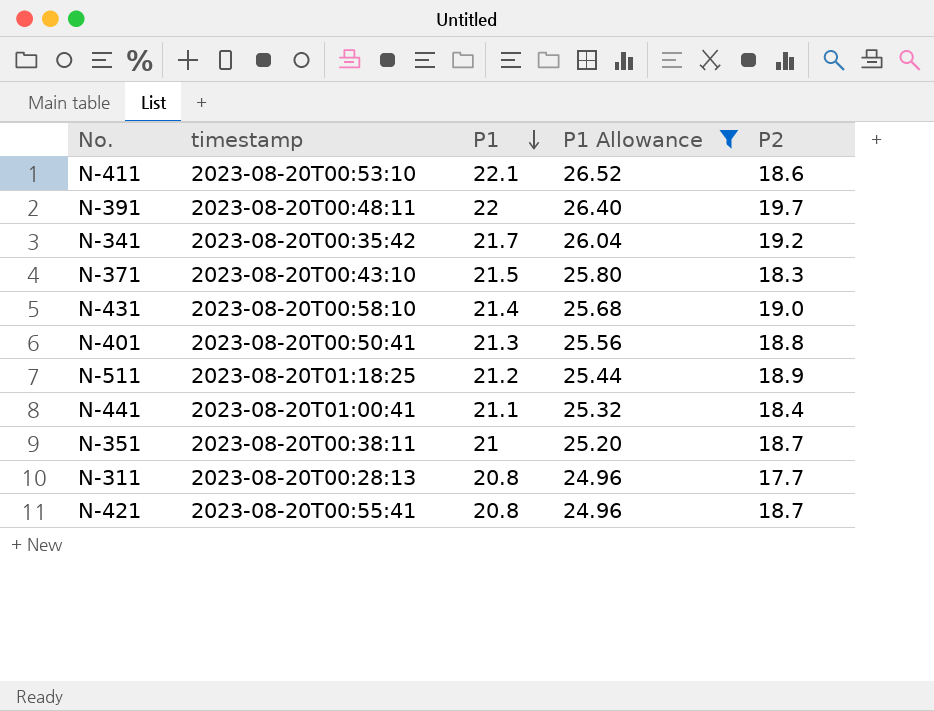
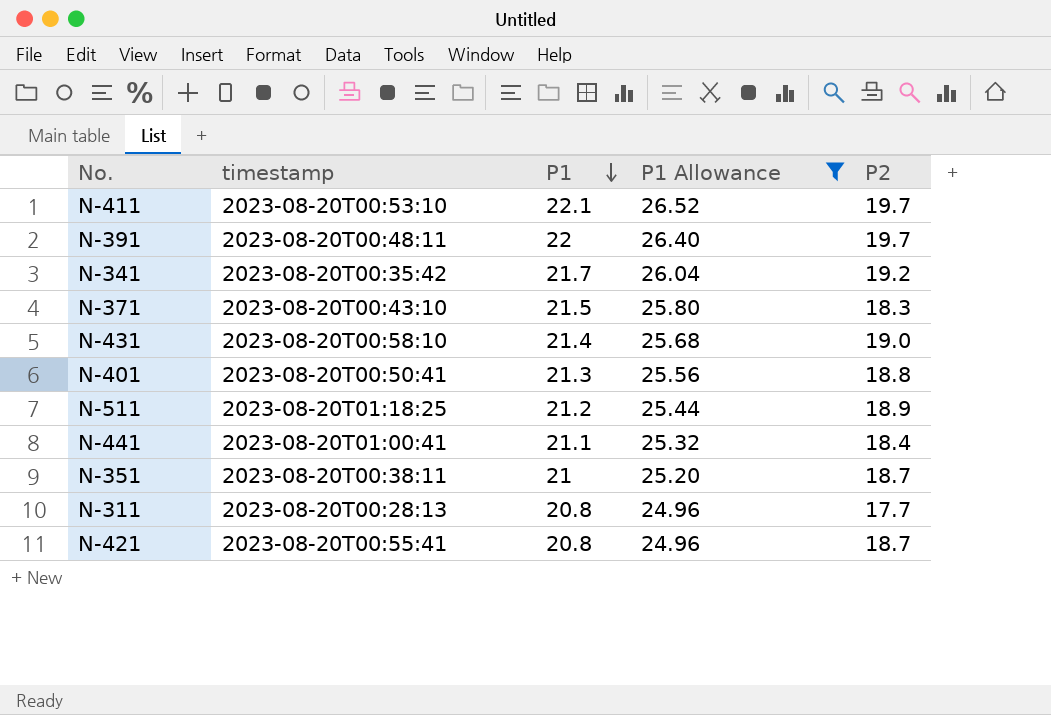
N-411 | P2: 18.6 -> 19.7

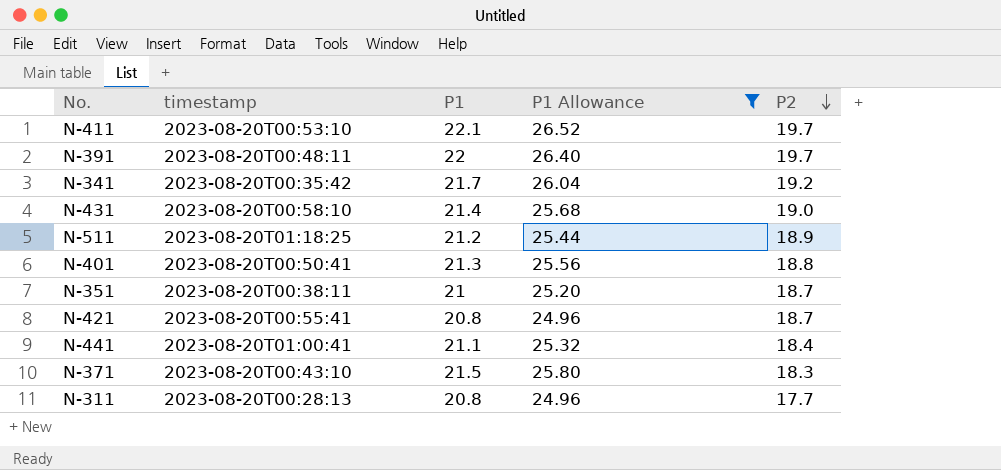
row order: P1 descending -> P2 descending

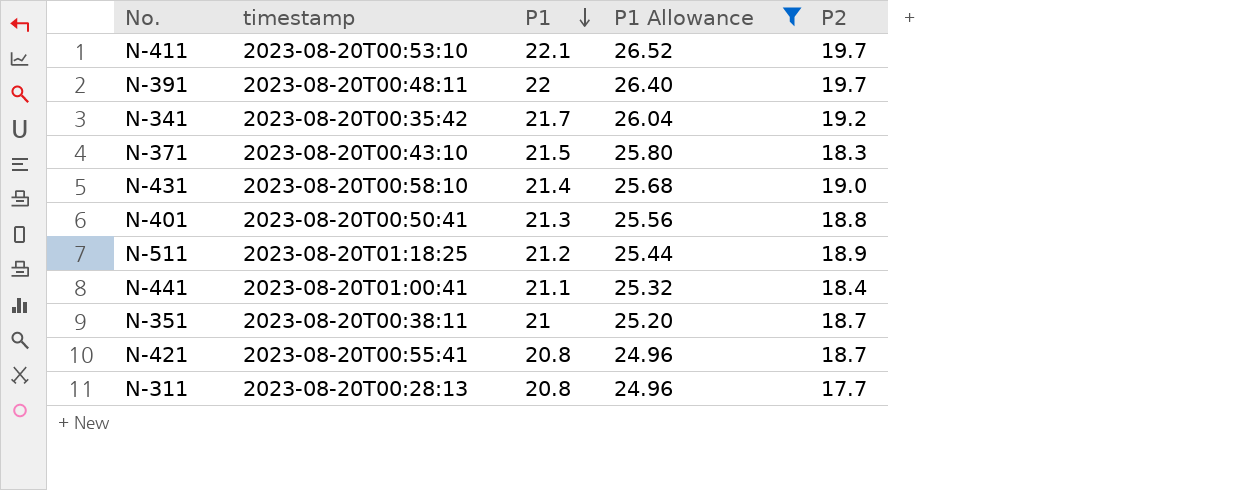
row order: P2 descending -> P1 descending

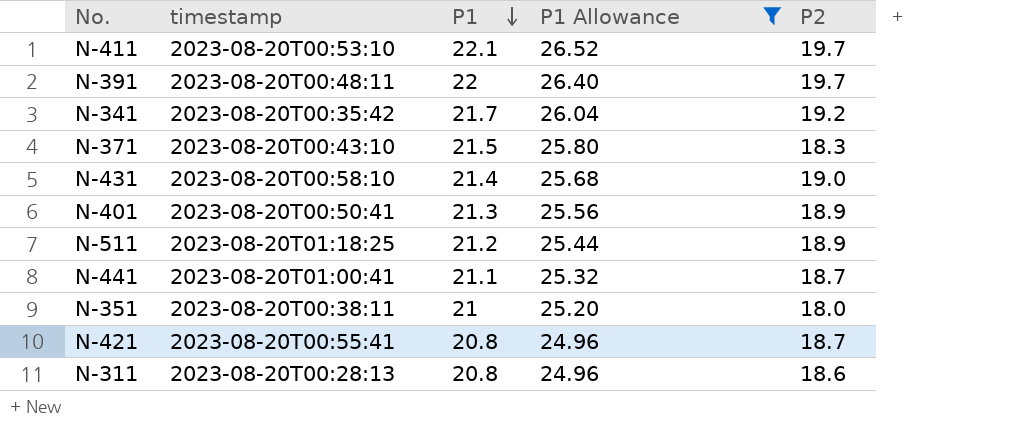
N-401 | P2: 18.8 -> 18.9
N-441 | P2: 18.4 -> 18.7
N-351 | P2: 18.7 -> 18.0
N-311 | P2: 17.7 -> 18.6

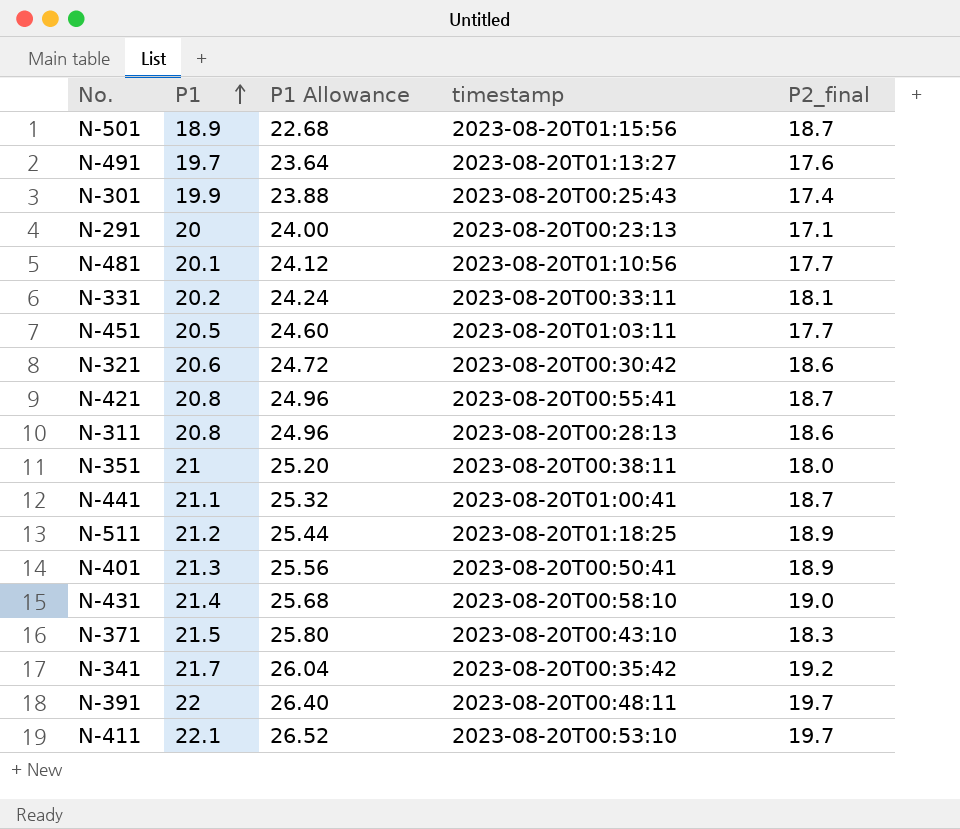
filter: P1 Allowance >= 24.96 -> none
row order: P1 descending -> P1 ascending
column timestamp | position: 2 -> 4
column name: P2 -> P2_final

